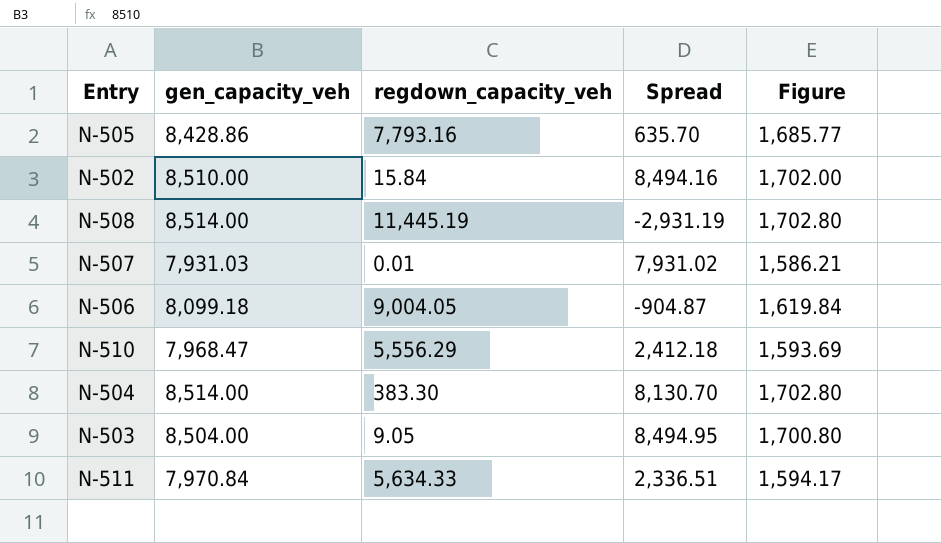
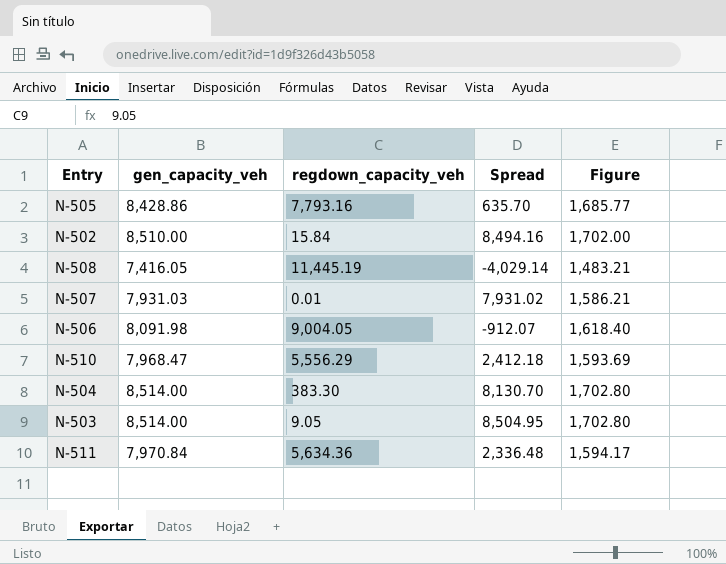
N-508 | gen_capacity_veh: 8,514.00 -> 7,416.05
N-508 | Spread: -2,931.19 -> -4,029.14
N-508 | Figure: 1,702.80 -> 1,483.21
N-506 | gen_capacity_veh: 8,099.18 -> 8,091.98
N-506 | Spread: -904.87 -> -912.07
N-506 | Figure: 1,619.84 -> 1,618.40
N-503 | gen_capacity_veh: 8,504.00 -> 8,514.00
N-503 | Spread: 8,494.95 -> 8,504.95
N-503 | Figure: 1,700.80 -> 1,702.80
N-511 | regdown_capacity_veh: 5,634.33 -> 5,634.36
N-511 | Spread: 2,336.51 -> 2,336.48

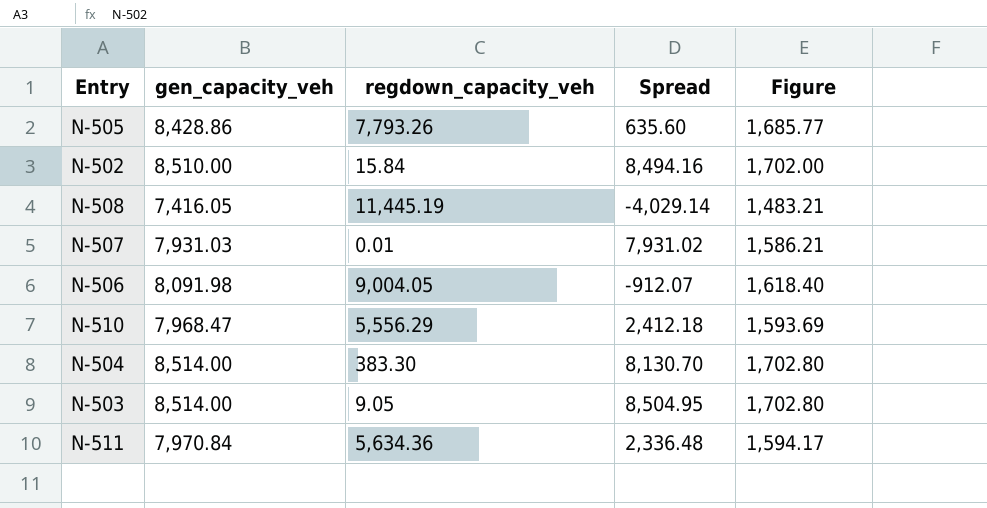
N-505 | regdown_capacity_veh: 7,793.16 -> 7,793.26
N-505 | Spread: 635.70 -> 635.60

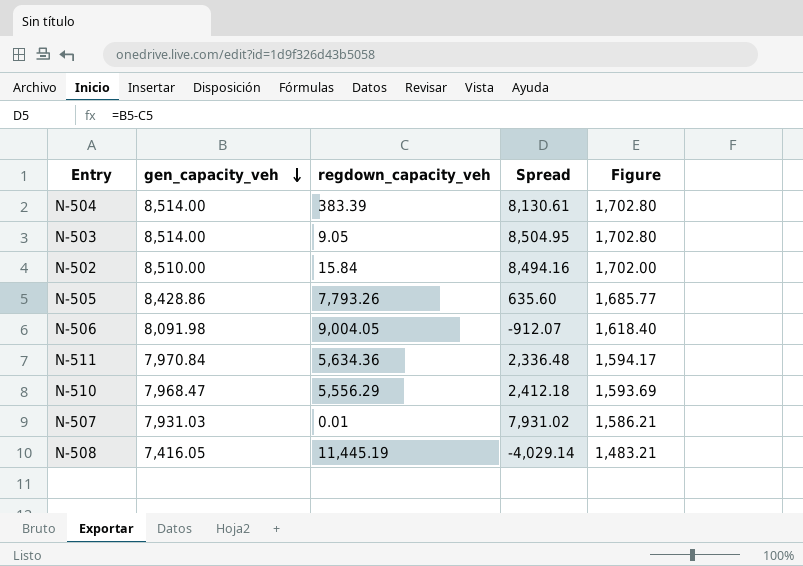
row order: none -> gen_capacity_veh descending
N-504 | regdown_capacity_veh: 383.30 -> 383.39
N-504 | Spread: 8,130.70 -> 8,130.61

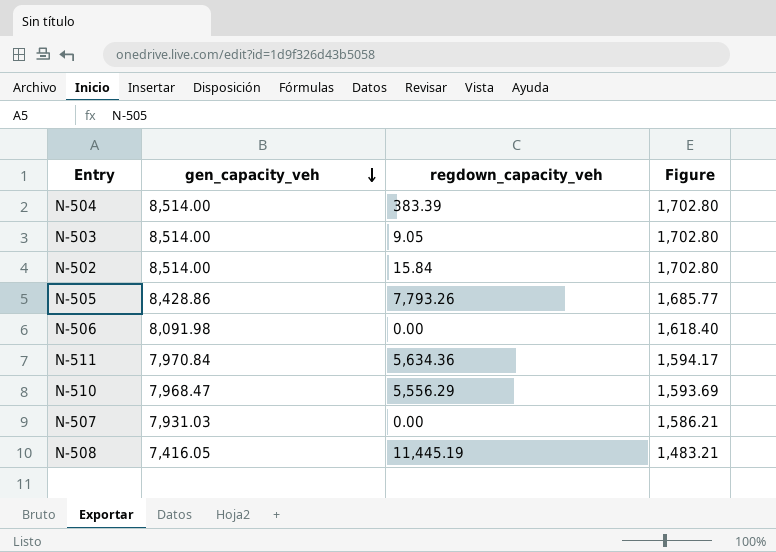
column Spread | formula: [gen_capacity_veh] - [regdown_capacity_veh] -> none
N-502 | gen_capacity_veh: 8,510.00 -> 8,514.00
N-502 | Figure: 1,702.00 -> 1,702.80
N-506 | regdown_capacity_veh: 9,004.05 -> 0.00
N-507 | regdown_capacity_veh: 0.01 -> 0.00

